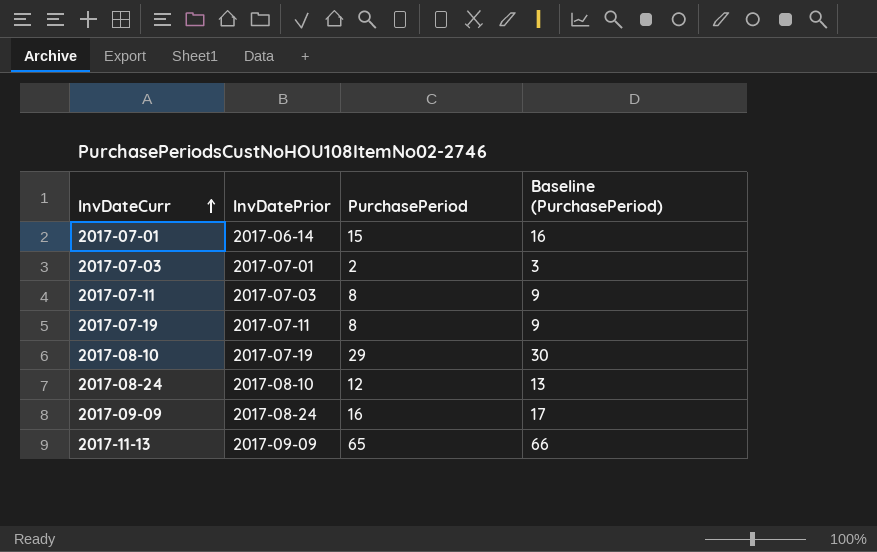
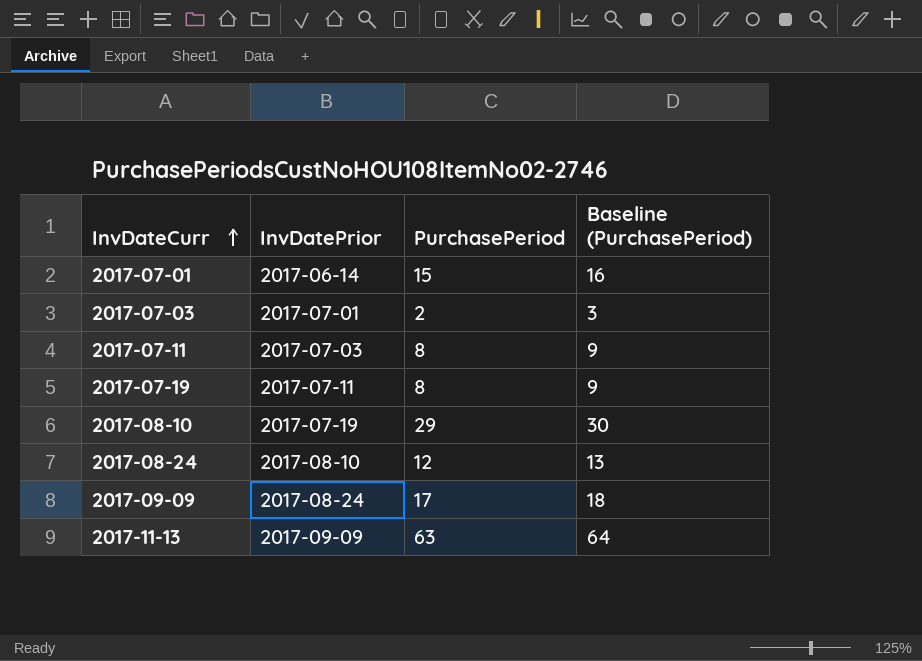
2017-09-09 | PurchasePeriod: 16 -> 17
2017-09-09 | Baseline (PurchasePeriod): 17 -> 18
2017-11-13 | PurchasePeriod: 65 -> 63
2017-11-13 | Baseline (PurchasePeriod): 66 -> 64

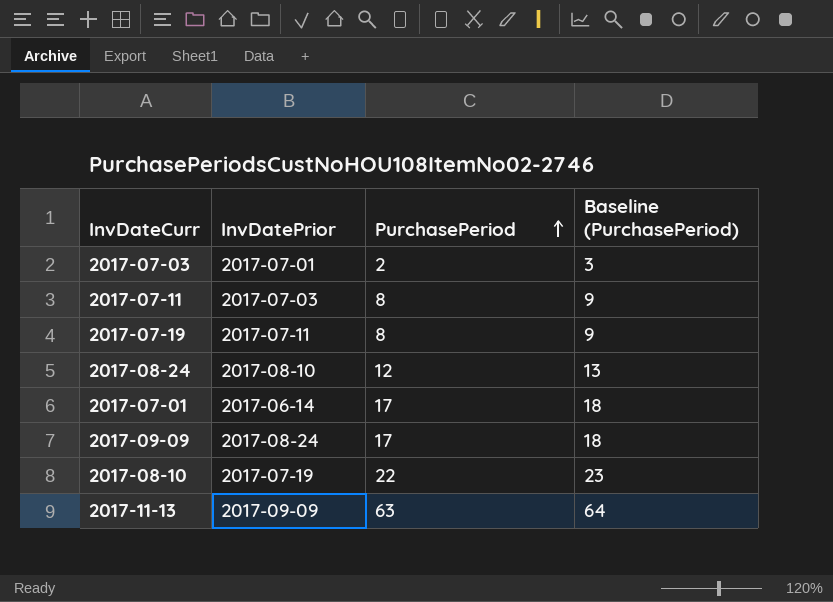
row order: InvDateCurr ascending -> PurchasePeriod ascending
2017-07-01 | PurchasePeriod: 15 -> 17
2017-07-01 | Baseline (PurchasePeriod): 16 -> 18
2017-08-10 | PurchasePeriod: 29 -> 22
2017-08-10 | Baseline (PurchasePeriod): 30 -> 23

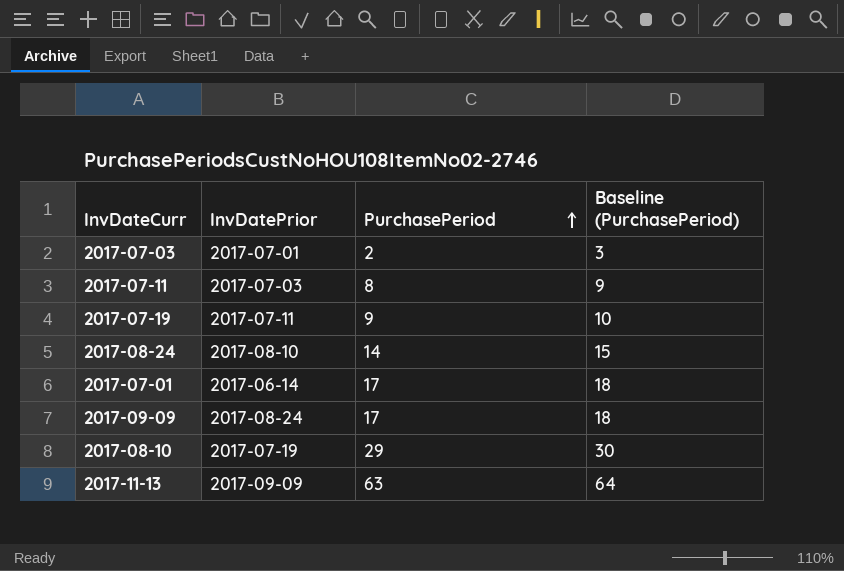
2017-07-19 | PurchasePeriod: 8 -> 9
2017-07-19 | Baseline (PurchasePeriod): 9 -> 10
2017-08-24 | PurchasePeriod: 12 -> 14
2017-08-24 | Baseline (PurchasePeriod): 13 -> 15
2017-08-10 | PurchasePeriod: 22 -> 29
2017-08-10 | Baseline (PurchasePeriod): 23 -> 30

